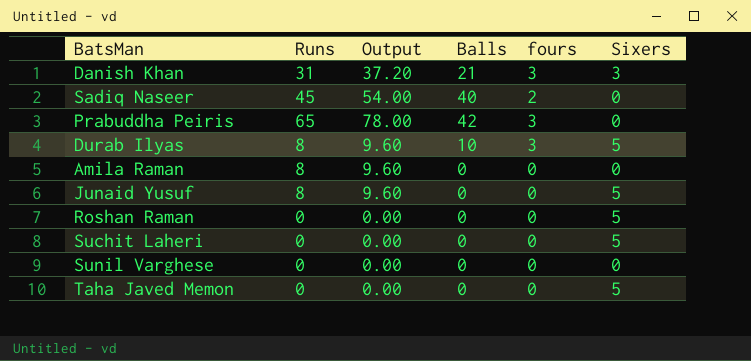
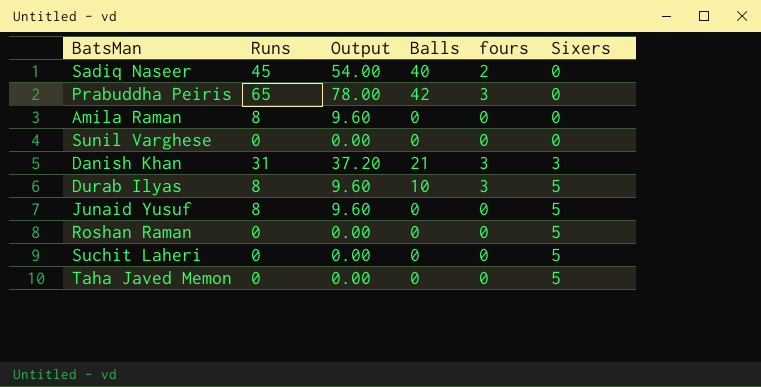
row order: none -> Sixers ascending

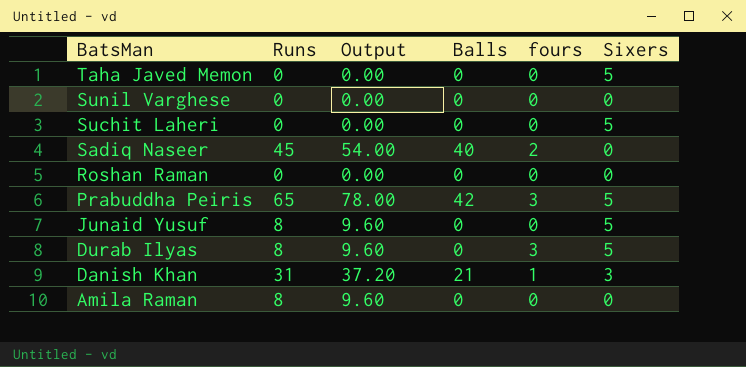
row order: Sixers ascending -> BatsMan descending
Roshan Raman | Sixers: 5 -> 0
Prabuddha Peiris | Sixers: 0 -> 5
Durab Ilyas | Balls: 10 -> 0
Danish Khan | fours: 3 -> 1

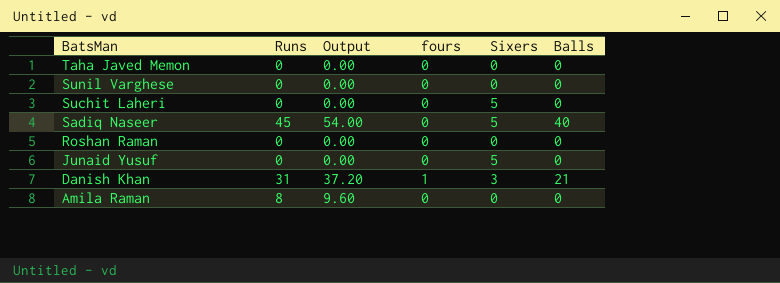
column Balls | position: 4 -> 6
row Prabuddha Peiris: 65 | 78.00 | 42 | 3 | 5 -> none
row Durab Ilyas: 8 | 9.60 | 0 | 3 | 5 -> none
Taha Javed Memon | Sixers: 5 -> 0
Sadiq Naseer | fours: 2 -> 0
Sadiq Naseer | Sixers: 0 -> 5
Junaid Yusuf | Runs: 8 -> 0
Junaid Yusuf | Output: 9.60 -> 0.00

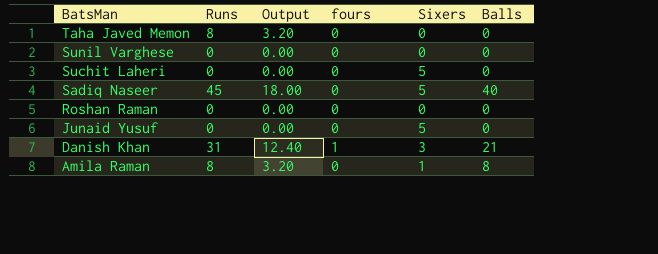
column Output | formula: [Runs] * 1.2 -> [Runs] * 0.4
Taha Javed Memon | Runs: 0 -> 8
Amila Raman | Sixers: 0 -> 1
Amila Raman | Balls: 0 -> 8

